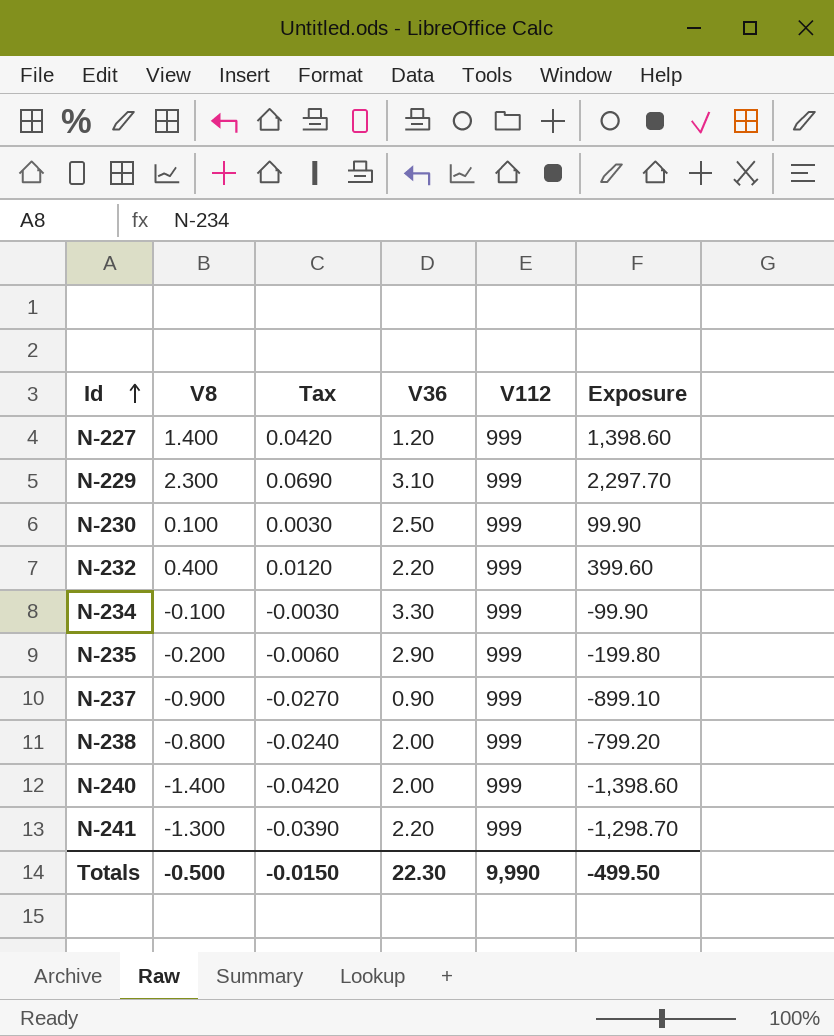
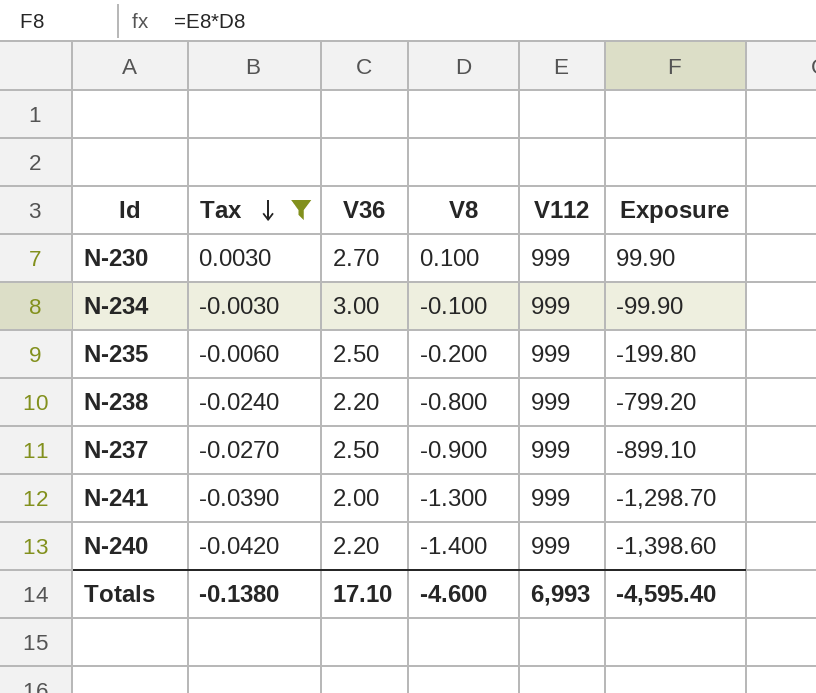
filter: none -> Tax <= 0.0030
row order: Id ascending -> Tax descending
column V8 | position: 2 -> 4
N-230 | V36: 2.50 -> 2.70
N-234 | V36: 3.30 -> 3.00
N-235 | V36: 2.90 -> 2.50
N-238 | V36: 2.00 -> 2.20
N-237 | V36: 0.90 -> 2.50
N-241 | V36: 2.20 -> 2.00
N-240 | V36: 2.00 -> 2.20
Totals | Tax: -0.0150 -> -0.1380
Totals | V36: 22.30 -> 17.10
Totals | V8: -0.500 -> -4.600
Totals | V112: 9,990 -> 6,993
Totals | Exposure: -499.50 -> -4,595.40

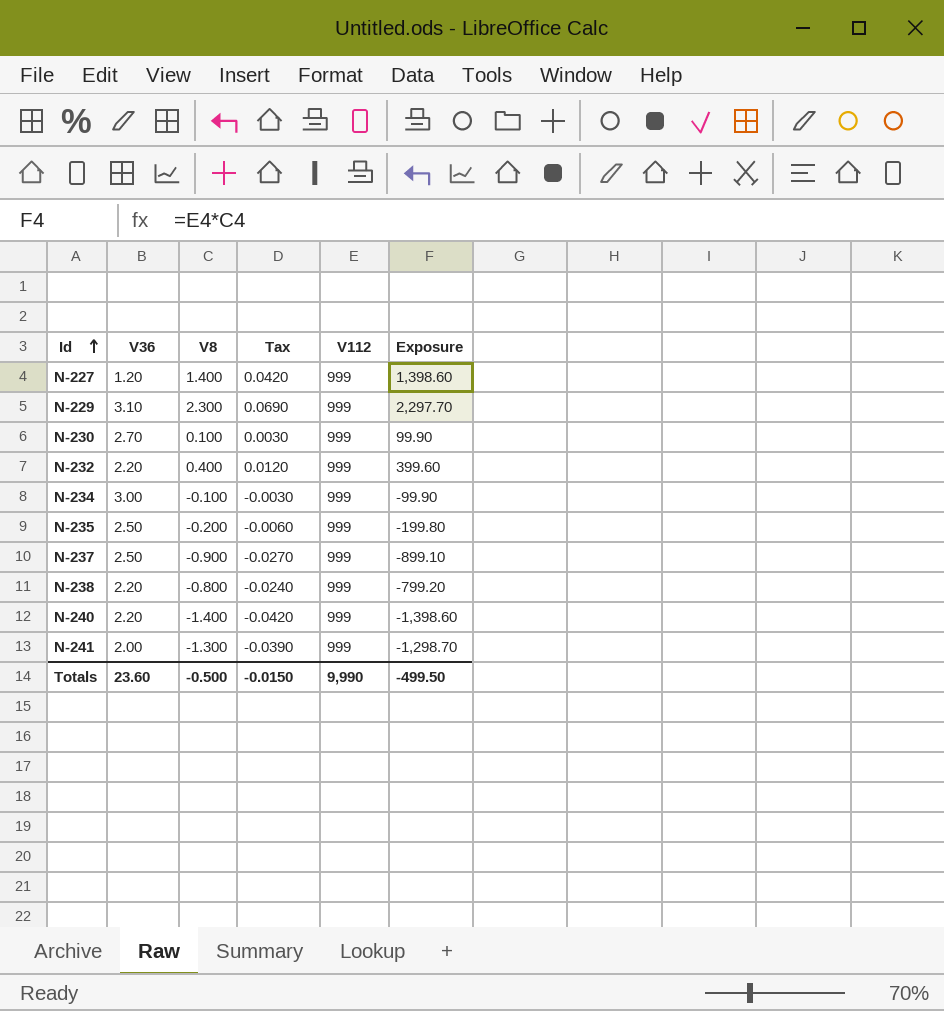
filter: Tax <= 0.0030 -> none
row order: Tax descending -> Id ascending
column Tax | position: 2 -> 4
Totals | V36: 17.10 -> 23.60
Totals | V8: -4.600 -> -0.500
Totals | Tax: -0.1380 -> -0.0150
Totals | V112: 6,993 -> 9,990
Totals | Exposure: -4,595.40 -> -499.50

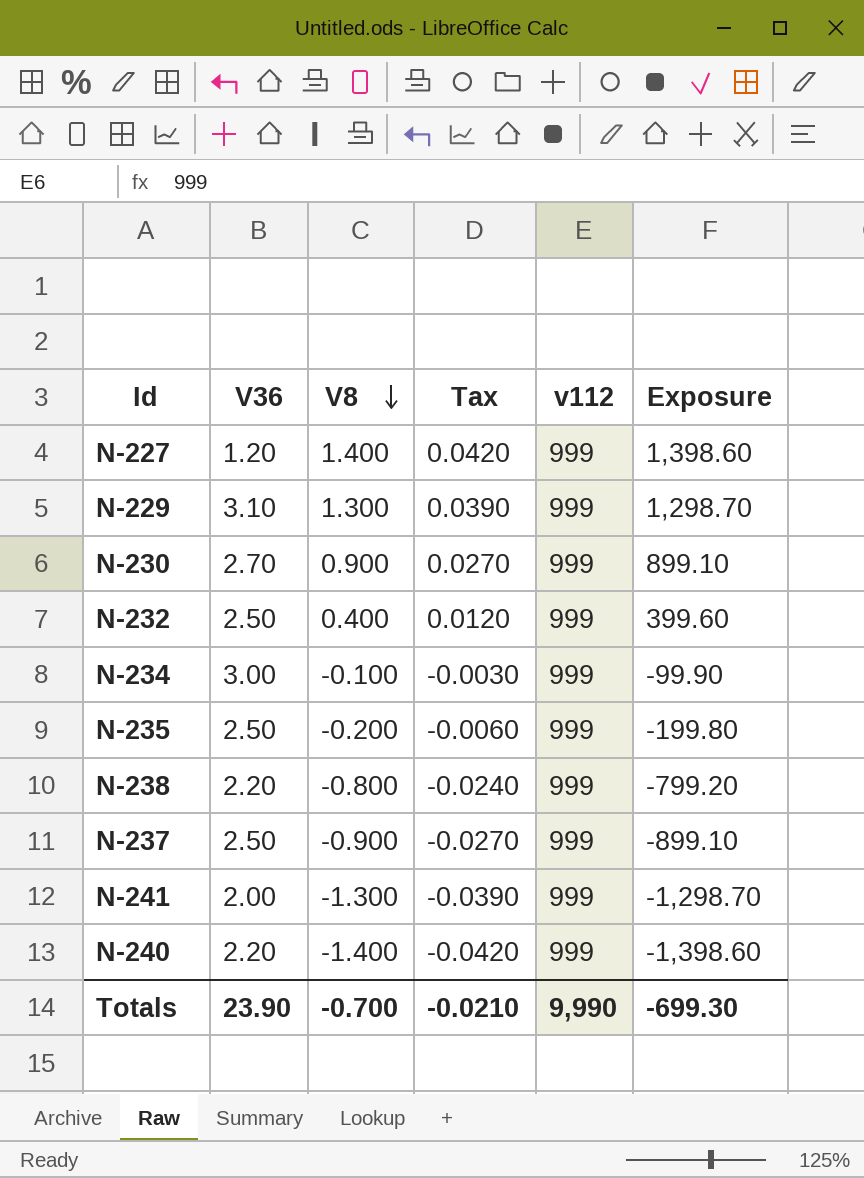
row order: Id ascending -> V8 descending
column name: V112 -> v112
N-229 | V8: 2.300 -> 1.300
N-229 | Tax: 0.0690 -> 0.0390
N-229 | Exposure: 2,297.70 -> 1,298.70
N-230 | V8: 0.100 -> 0.900
N-230 | Tax: 0.0030 -> 0.0270
N-230 | Exposure: 99.90 -> 899.10
N-232 | V36: 2.20 -> 2.50
Totals | V36: 23.60 -> 23.90
Totals | V8: -0.500 -> -0.700
Totals | Tax: -0.0150 -> -0.0210
Totals | Exposure: -499.50 -> -699.30

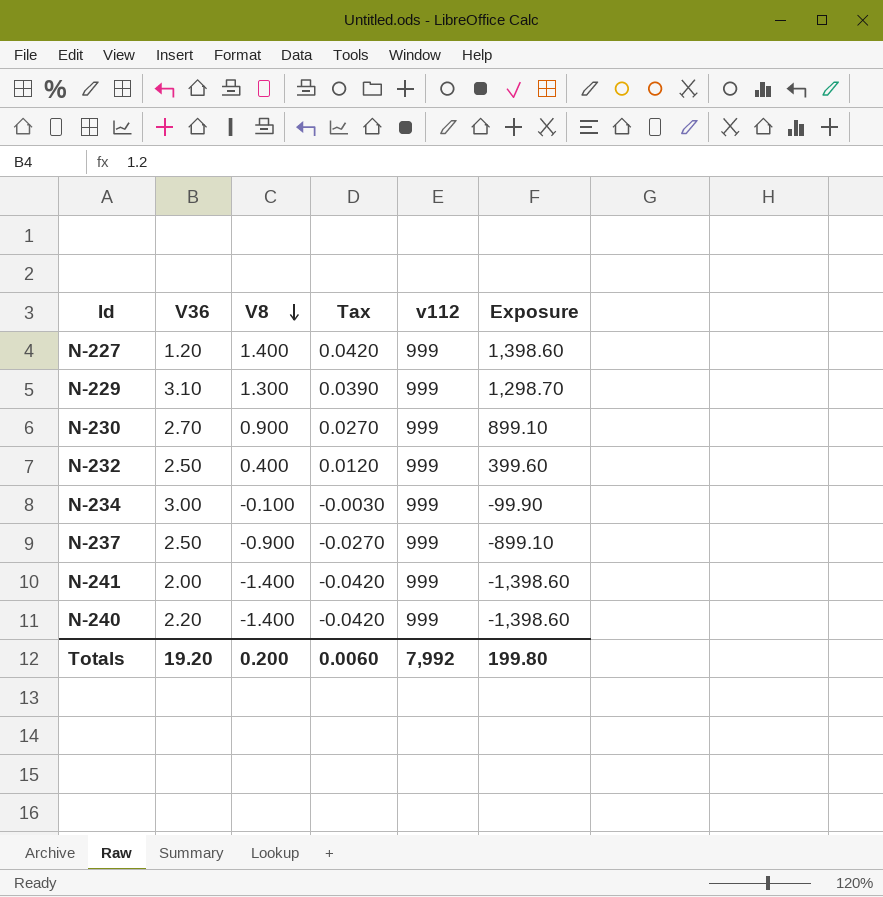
row N-235: 2.50 | -0.200 | -0.0060 | 999 | -199.80 -> none
row N-238: 2.20 | -0.800 | -0.0240 | 999 | -799.20 -> none
N-241 | V8: -1.300 -> -1.400
N-241 | Tax: -0.0390 -> -0.0420
N-241 | Exposure: -1,298.70 -> -1,398.60
Totals | V36: 23.90 -> 19.20
Totals | V8: -0.700 -> 0.200
Totals | Tax: -0.0210 -> 0.0060
Totals | v112: 9,990 -> 7,992
Totals | Exposure: -699.30 -> 199.80

